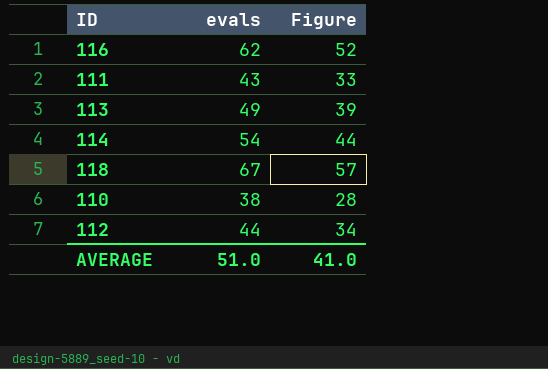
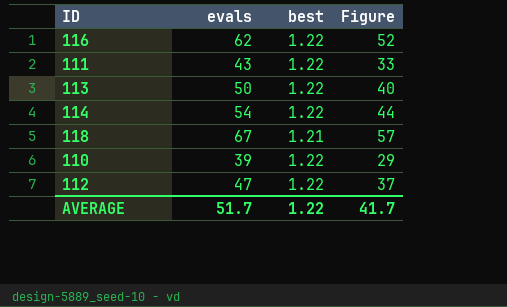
column best | position: none -> 3
113 | evals: 49 -> 50
113 | Figure: 39 -> 40
110 | evals: 38 -> 39
110 | Figure: 28 -> 29
112 | evals: 44 -> 47
112 | Figure: 34 -> 37
AVERAGE | evals: 51.0 -> 51.7
AVERAGE | Figure: 41.0 -> 41.7

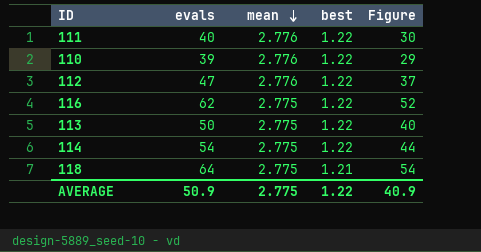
row order: none -> mean descending
column mean | position: none -> 3
111 | evals: 43 -> 40
111 | Figure: 33 -> 30
118 | evals: 67 -> 64
118 | Figure: 57 -> 54
AVERAGE | evals: 51.7 -> 50.9
AVERAGE | Figure: 41.7 -> 40.9

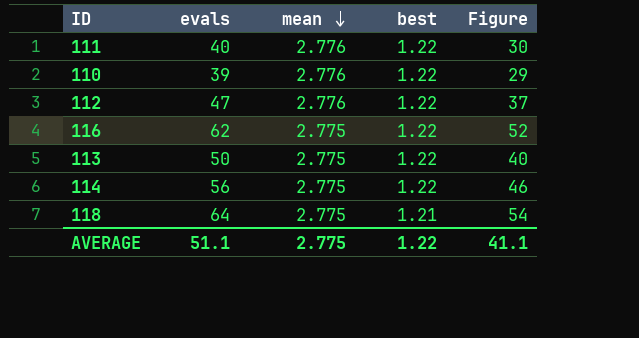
114 | evals: 54 -> 56
114 | Figure: 44 -> 46
AVERAGE | evals: 50.9 -> 51.1
AVERAGE | Figure: 40.9 -> 41.1

